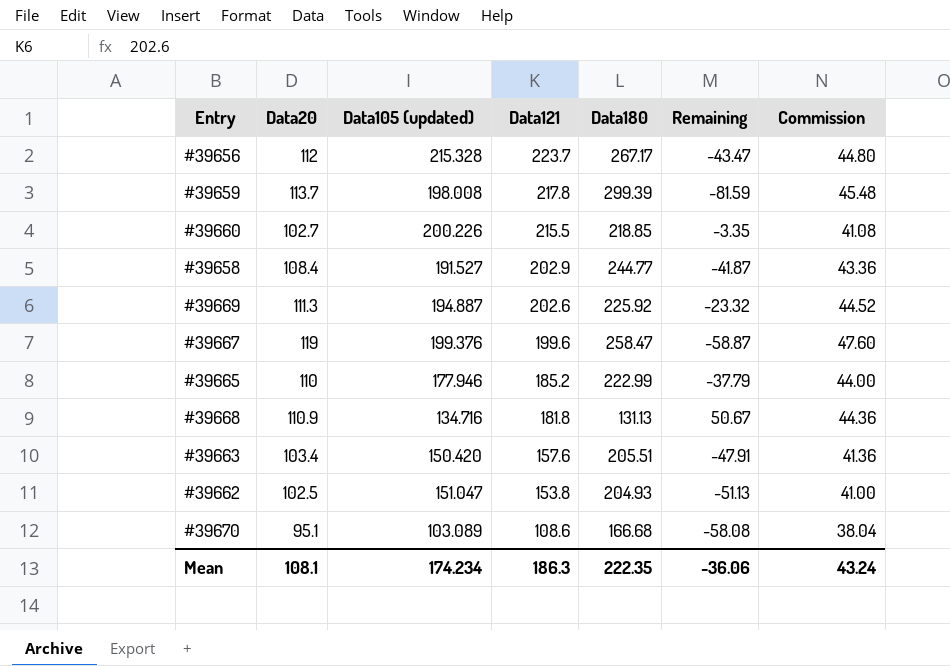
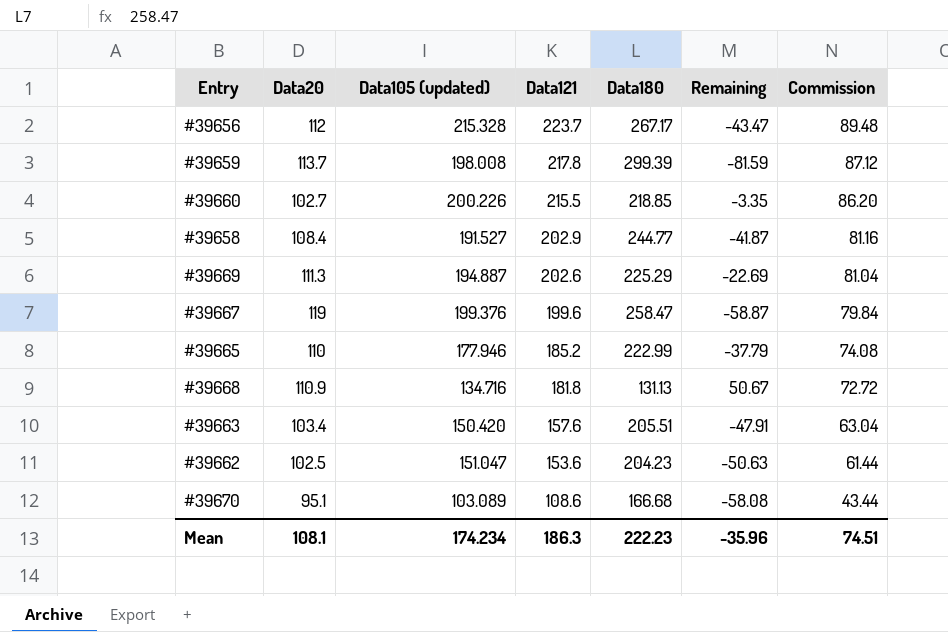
column Commission | formula: [Data20] * 0.4 -> [Data121] * 0.4
#39669 | Data180: 225.92 -> 225.29
#39669 | Remaining: -23.32 -> -22.69
#39662 | Data121: 153.8 -> 153.6
#39662 | Data180: 204.93 -> 204.23
#39662 | Remaining: -51.13 -> -50.63
Mean | Data180: 222.35 -> 222.23
Mean | Remaining: -36.06 -> -35.96
Mean | Commission: 43.24 -> 74.51

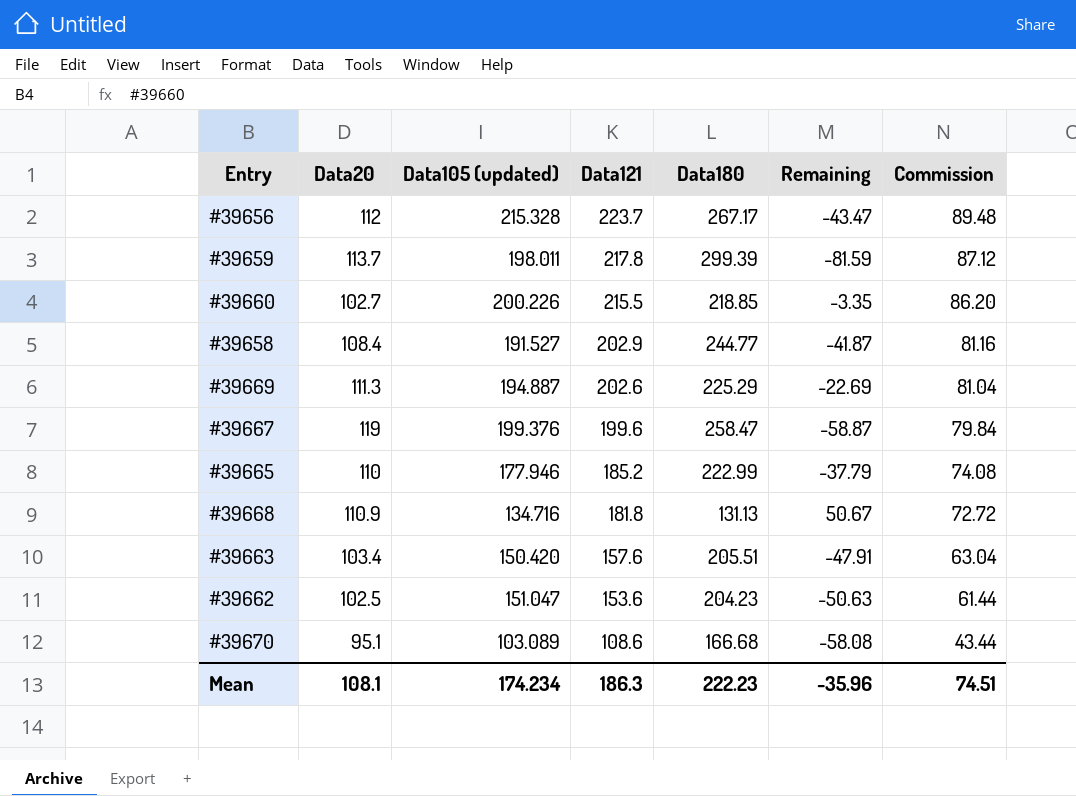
#39659 | Data105 (updated): 198.008 -> 198.011

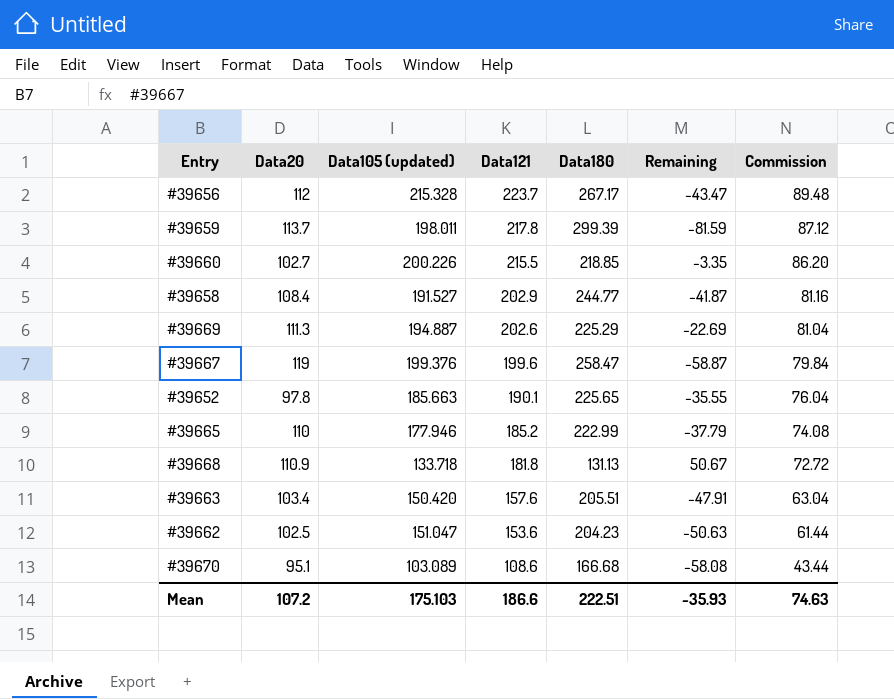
row #39652: none -> 97.8 | 185.663 | 190.1 | 225.65 | -35.55 | 76.04
#39668 | Data105 (updated): 134.716 -> 133.718
Mean | Data20: 108.1 -> 107.2
Mean | Data105 (updated): 174.234 -> 175.103
Mean | Data121: 186.3 -> 186.6
Mean | Data180: 222.23 -> 222.51
Mean | Remaining: -35.96 -> -35.93
Mean | Commission: 74.51 -> 74.63

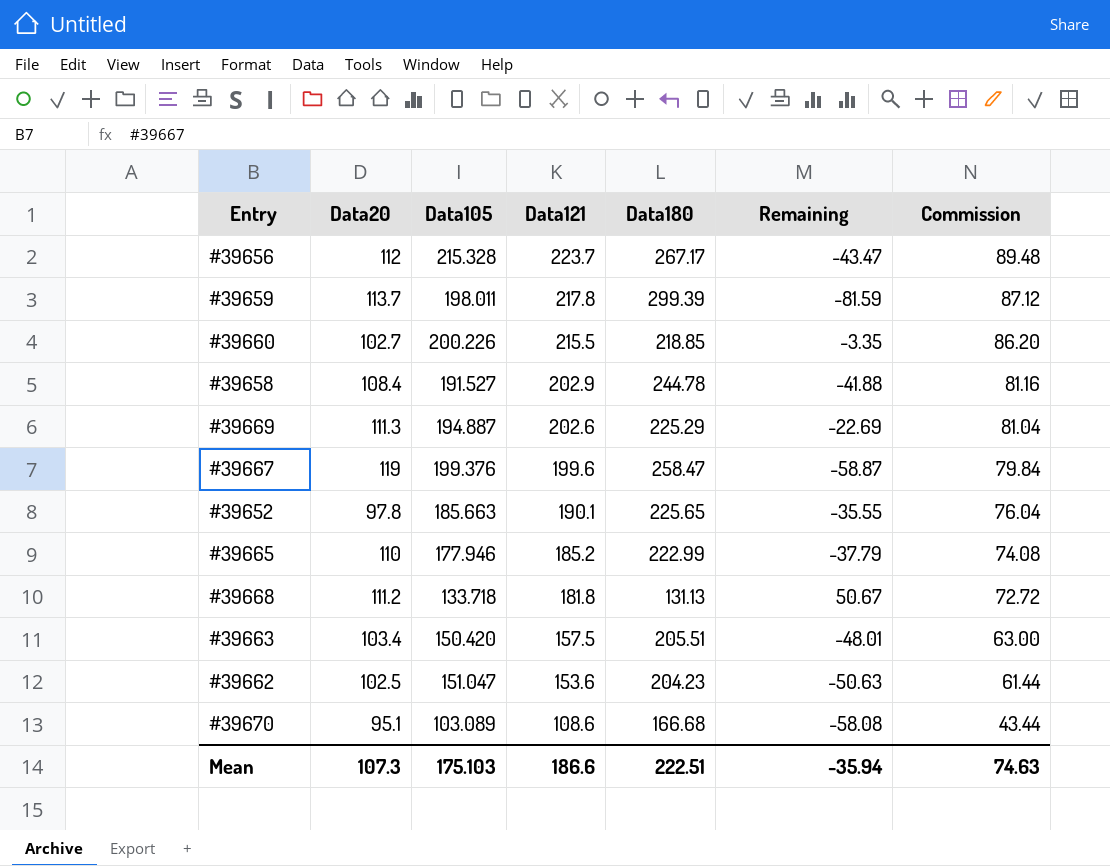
column name: Data105 (updated) -> Data105
#39658 | Data180: 244.77 -> 244.78
#39658 | Remaining: -41.87 -> -41.88
#39668 | Data20: 110.9 -> 111.2
#39663 | Data121: 157.6 -> 157.5
#39663 | Remaining: -47.91 -> -48.01
#39663 | Commission: 63.04 -> 63.00
Mean | Data20: 107.2 -> 107.3
Mean | Remaining: -35.93 -> -35.94

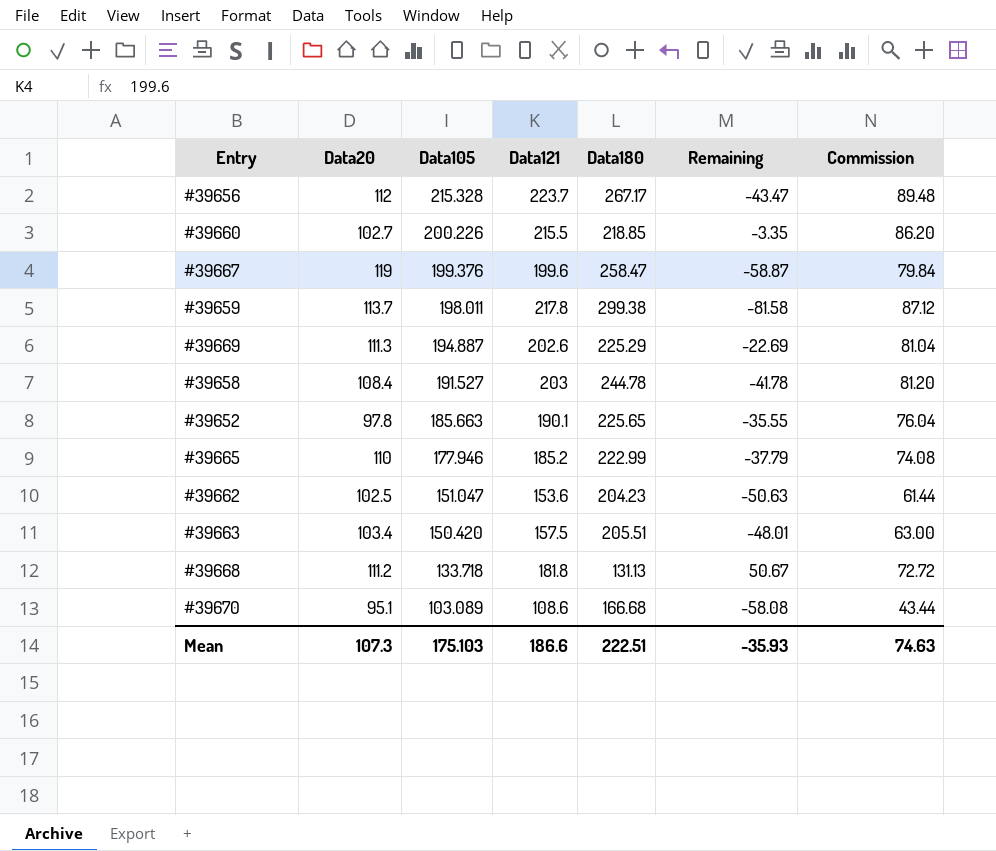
row order: Data121 descending -> Data105 descending
#39659 | Data180: 299.39 -> 299.38
#39659 | Remaining: -81.59 -> -81.58
#39658 | Data121: 202.9 -> 203
#39658 | Remaining: -41.88 -> -41.78
#39658 | Commission: 81.16 -> 81.20
Mean | Remaining: -35.94 -> -35.93

